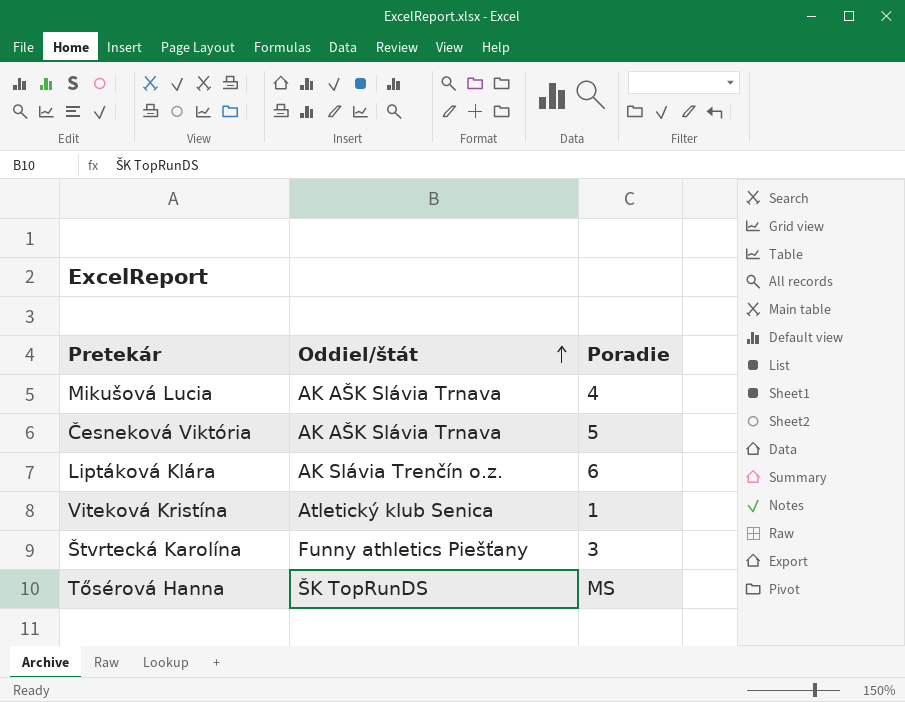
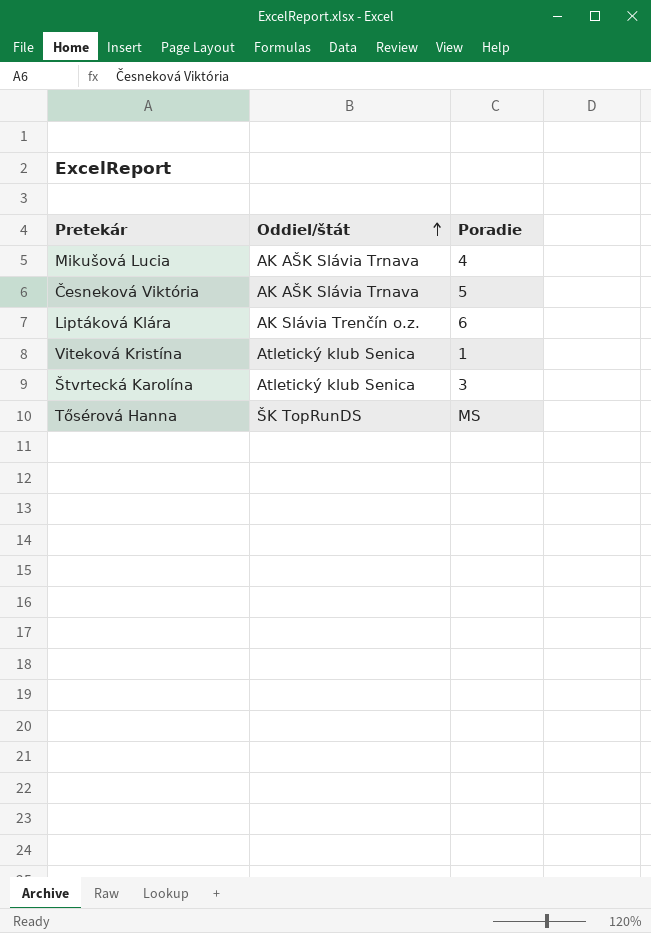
Štvrtecká Karolína | Oddiel/štát: Funny athletics Piešťany -> Atletický klub Senica

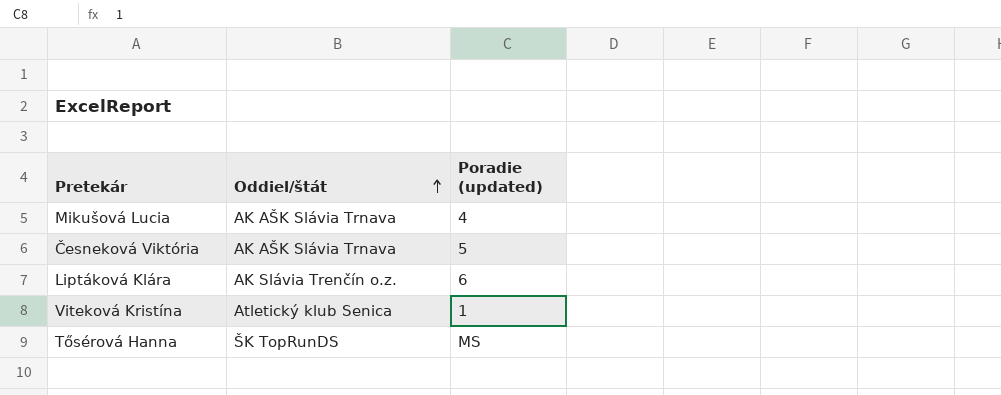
column name: Poradie -> Poradie (updated)
row Štvrtecká Karolína: Atletický klub Senica | 3 -> none

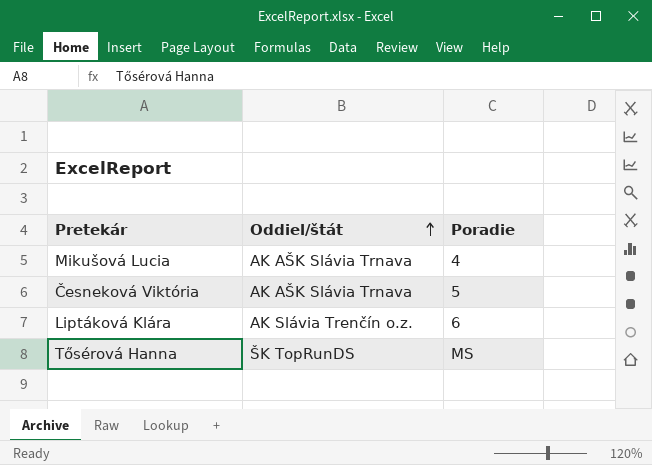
column name: Poradie (updated) -> Poradie
row Viteková Kristína: Atletický klub Senica | 1 -> none

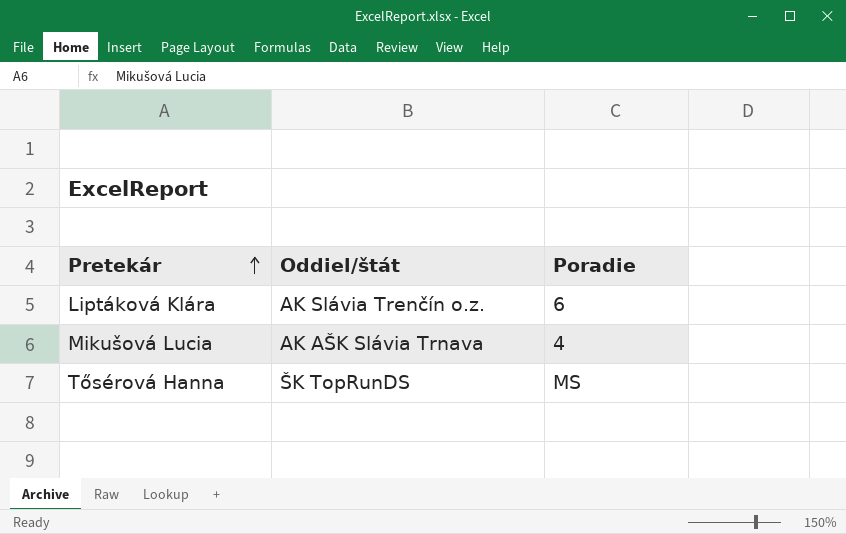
row order: Oddiel/štát ascending -> Pretekár ascending
row Česneková Viktória: AK AŠK Slávia Trnava | 5 -> none

